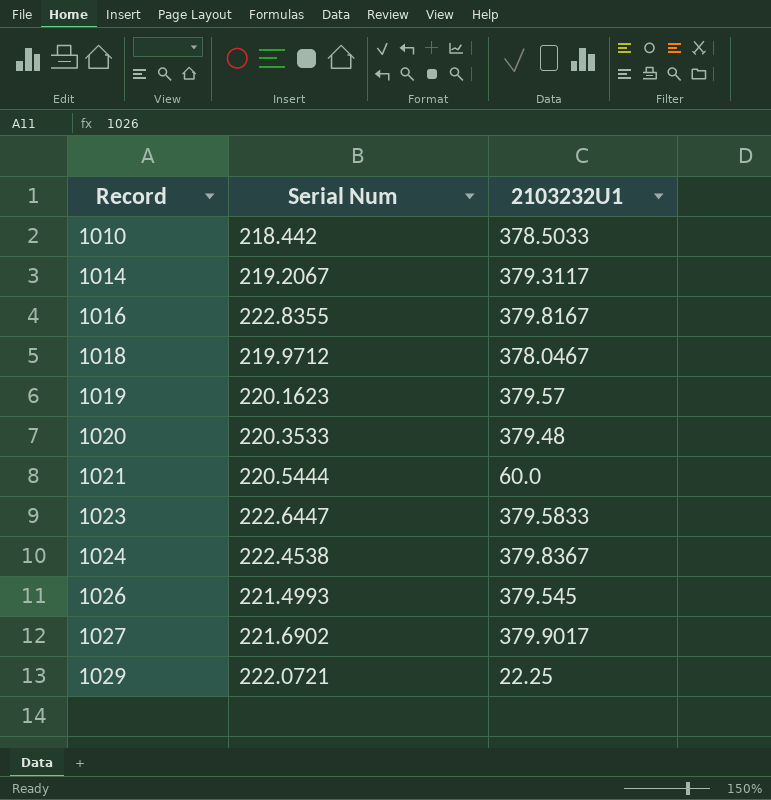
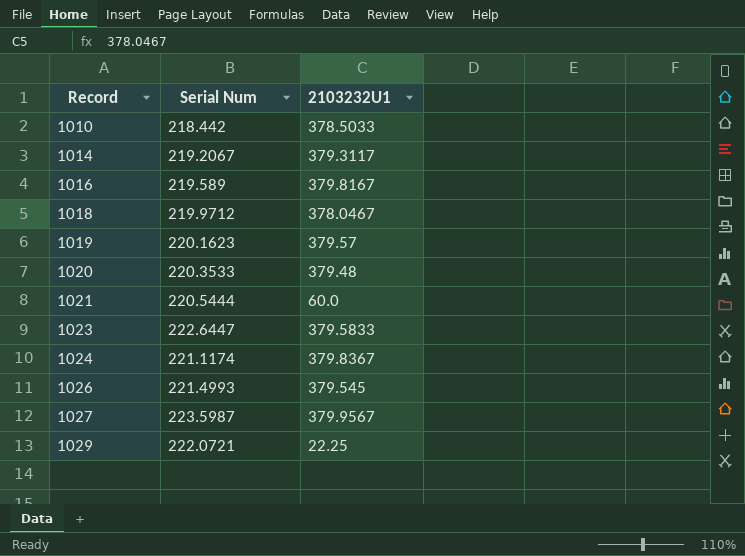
1016 | Serial Num: 222.8355 -> 219.589
1024 | Serial Num: 222.4538 -> 221.1174
1027 | Serial Num: 221.6902 -> 223.5987
1027 | 2103232U1: 379.9017 -> 379.9567

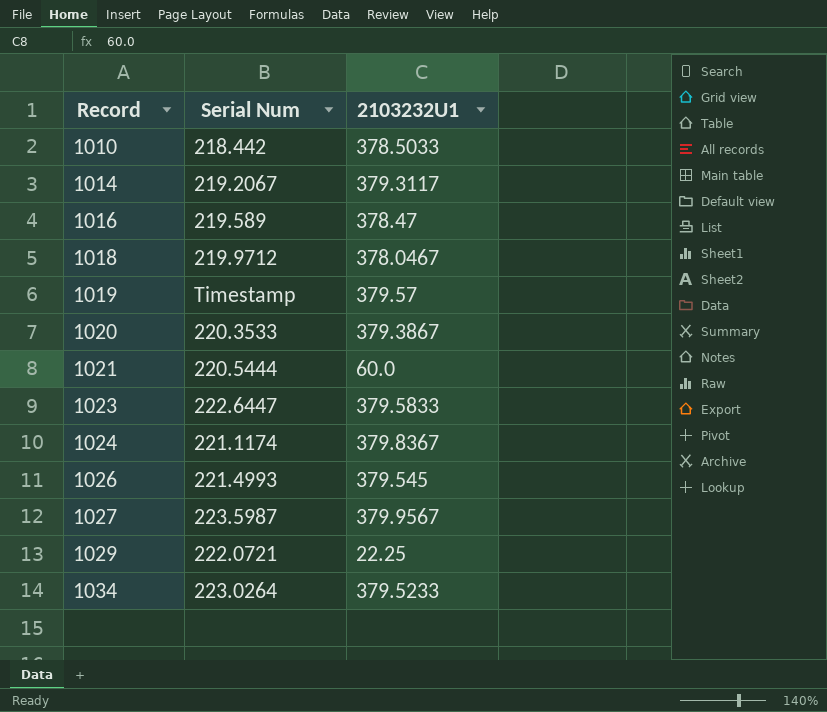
1016 | 2103232U1: 379.8167 -> 378.47
1019 | Serial Num: 220.1623 -> Timestamp
1020 | 2103232U1: 379.48 -> 379.3867
row 1034: none -> 223.0264 | 379.5233

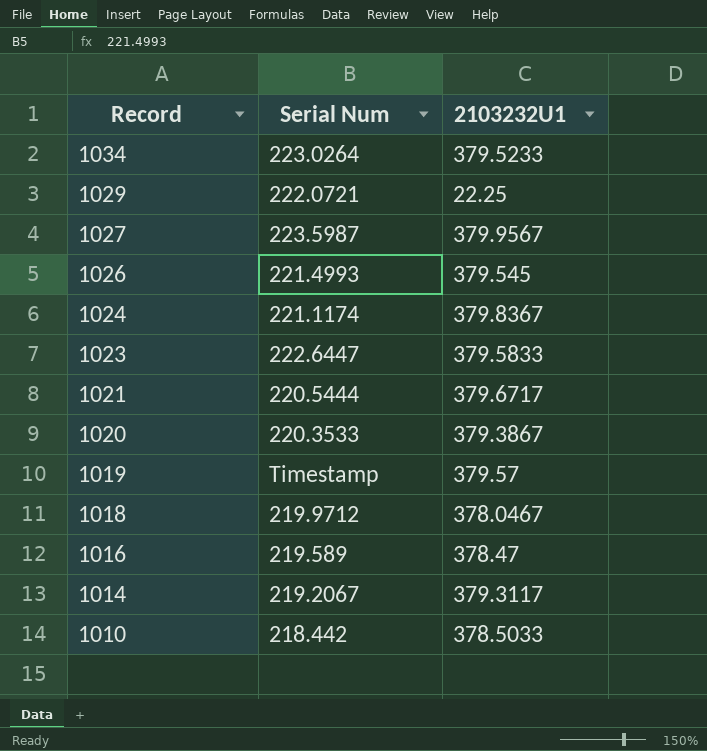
row order: Record ascending -> Record descending
1021 | 2103232U1: 60.0 -> 379.6717

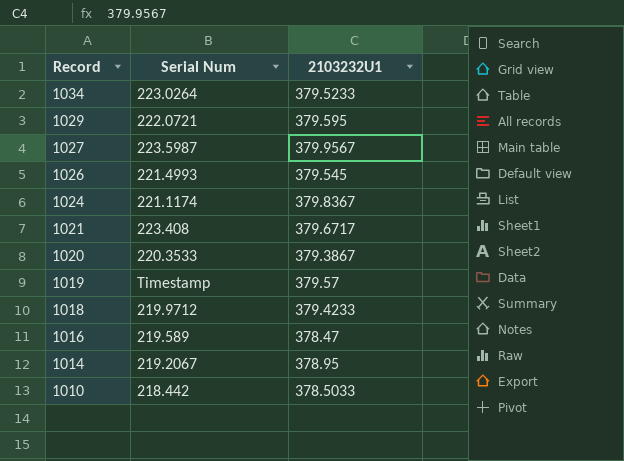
row 1023: 222.6447 | 379.5833 -> none
1029 | 2103232U1: 22.25 -> 379.595
1021 | Serial Num: 220.5444 -> 223.408
1018 | 2103232U1: 378.0467 -> 379.4233
1014 | 2103232U1: 379.3117 -> 378.95

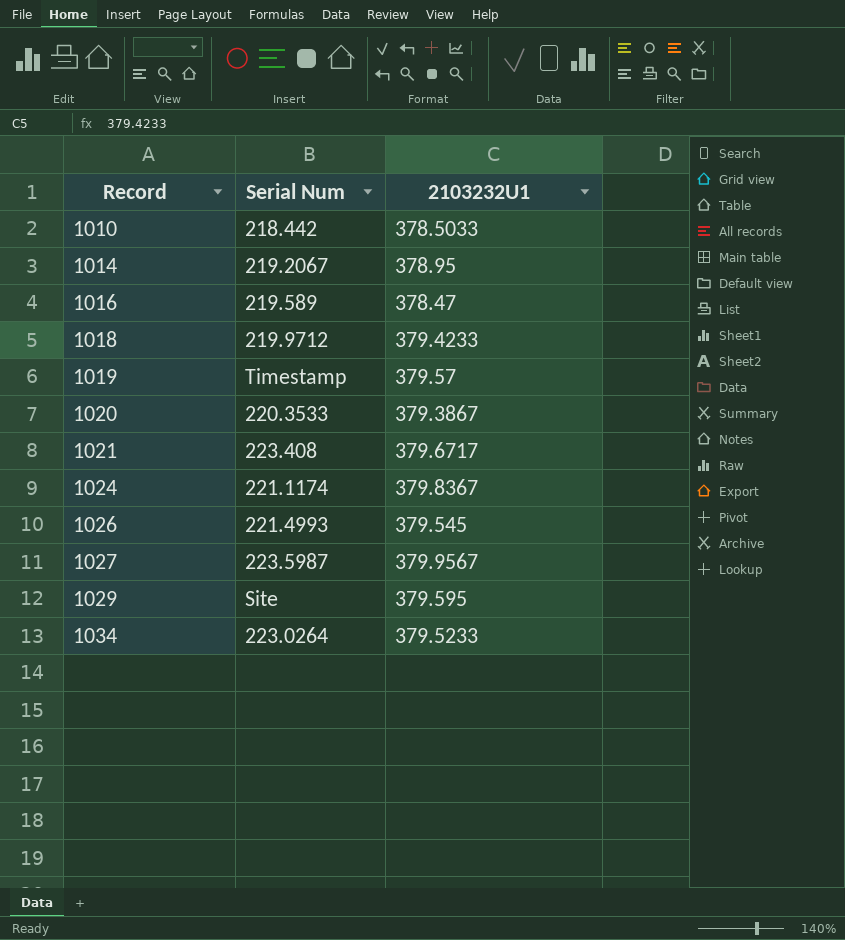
row order: Record descending -> Record ascending
1029 | Serial Num: 222.0721 -> Site

